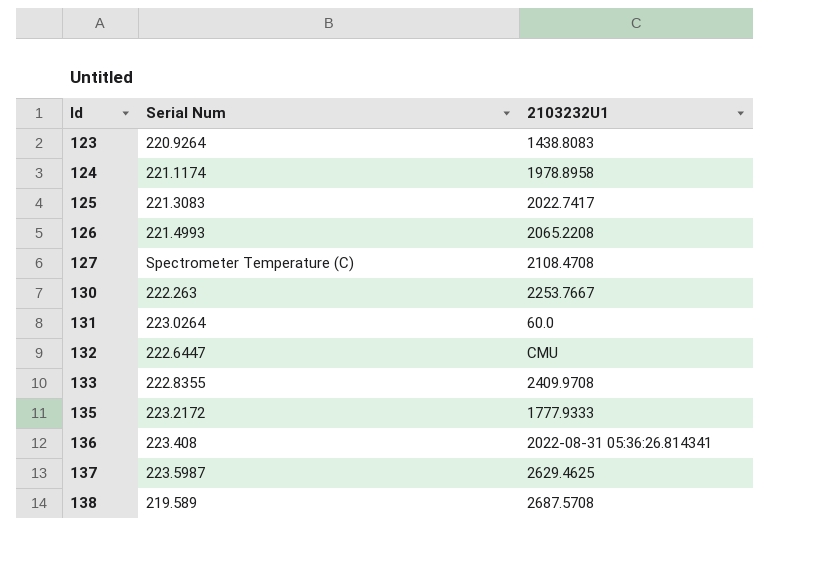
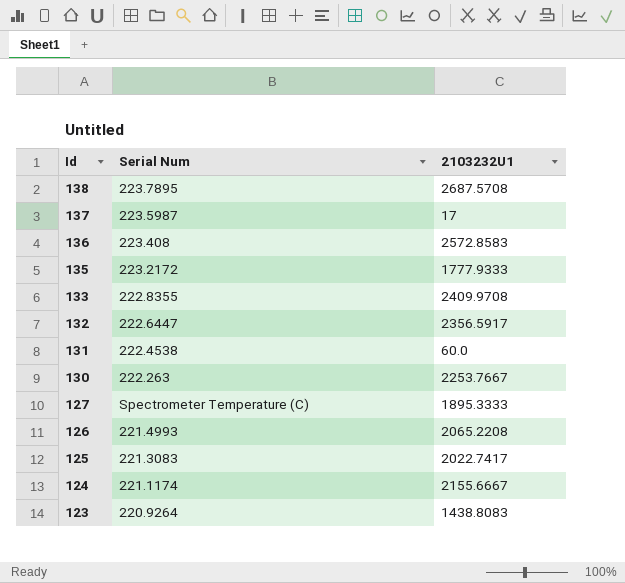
row order: Id ascending -> Id descending
138 | Serial Num: 219.589 -> 223.7895
137 | 2103232U1: 2629.4625 -> 17
136 | 2103232U1: 2022-08-31 05:36:26.814341 -> 2572.8583
132 | 2103232U1: CMU -> 2356.5917
131 | Serial Num: 223.0264 -> 222.4538
127 | 2103232U1: 2108.4708 -> 1895.3333
124 | 2103232U1: 1978.8958 -> 2155.6667

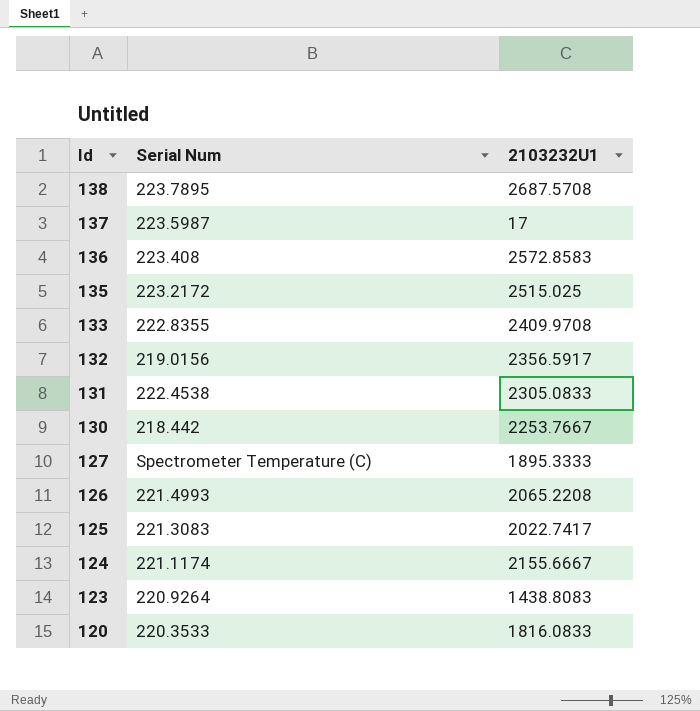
135 | 2103232U1: 1777.9333 -> 2515.025
132 | Serial Num: 222.6447 -> 219.0156
131 | 2103232U1: 60.0 -> 2305.0833
130 | Serial Num: 222.263 -> 218.442
row 120: none -> 220.3533 | 1816.0833

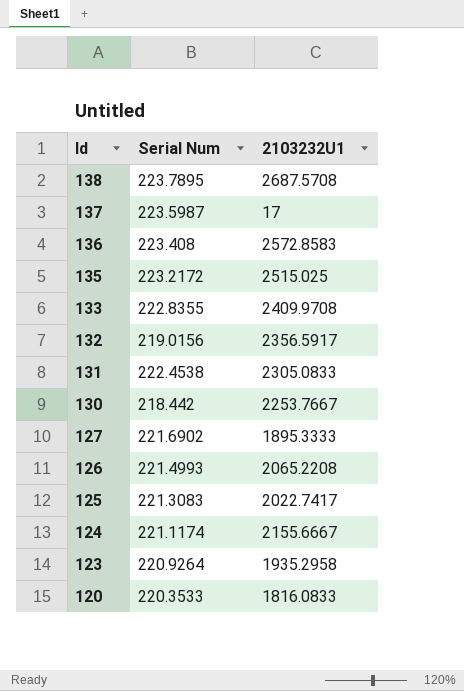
127 | Serial Num: Spectrometer Temperature (C) -> 221.6902
123 | 2103232U1: 1438.8083 -> 1935.2958

